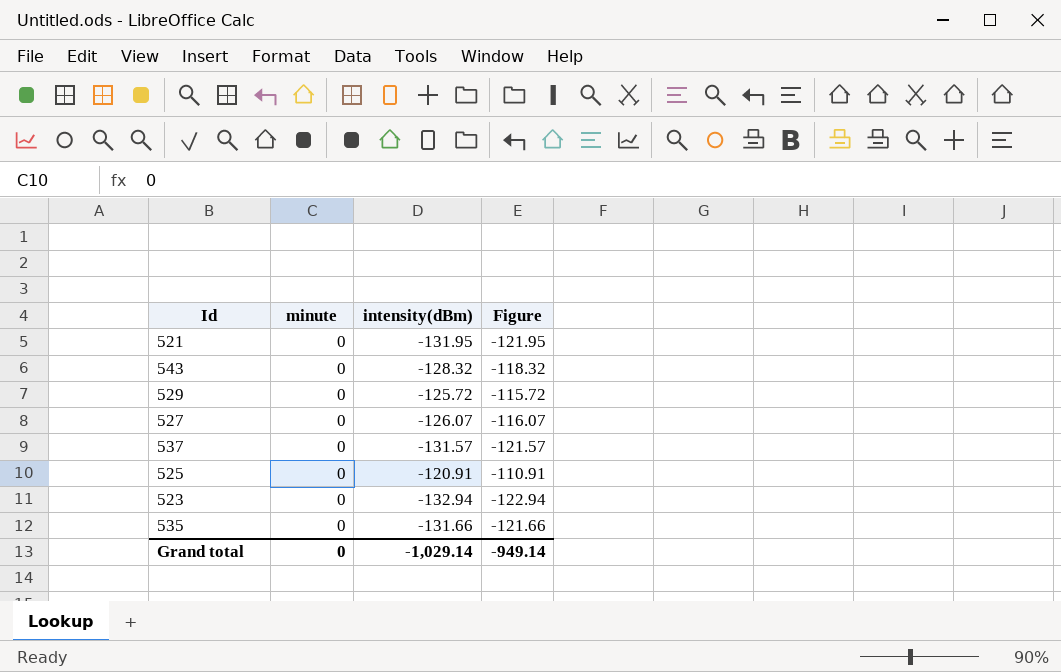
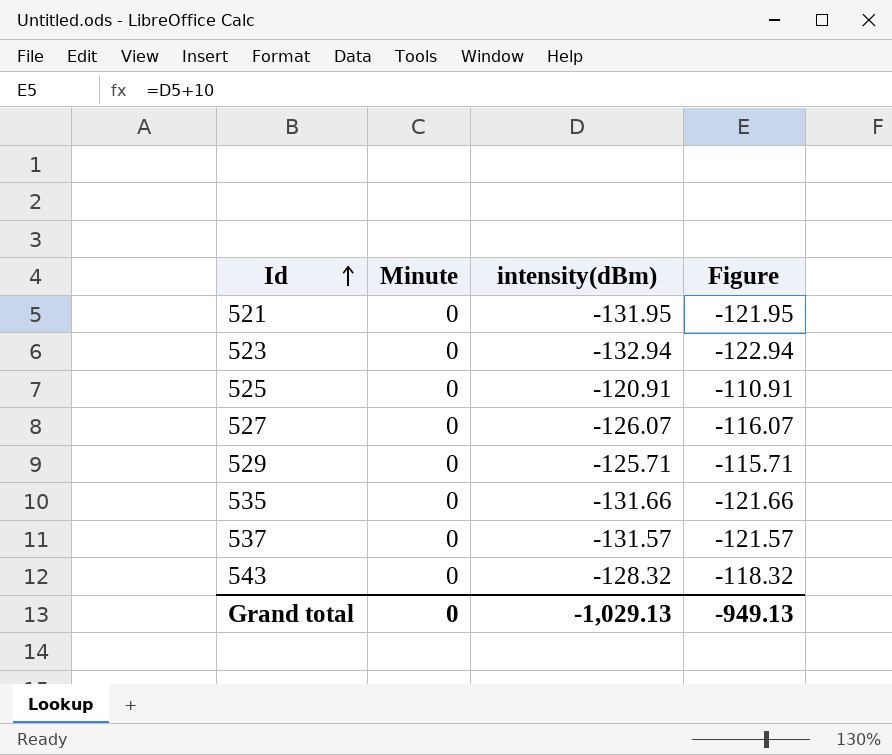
row order: none -> Id ascending
column name: minute -> Minute
529 | intensity(dBm): -125.72 -> -125.71
529 | Figure: -115.72 -> -115.71
Grand total | intensity(dBm): -1,029.14 -> -1,029.13
Grand total | Figure: -949.14 -> -949.13

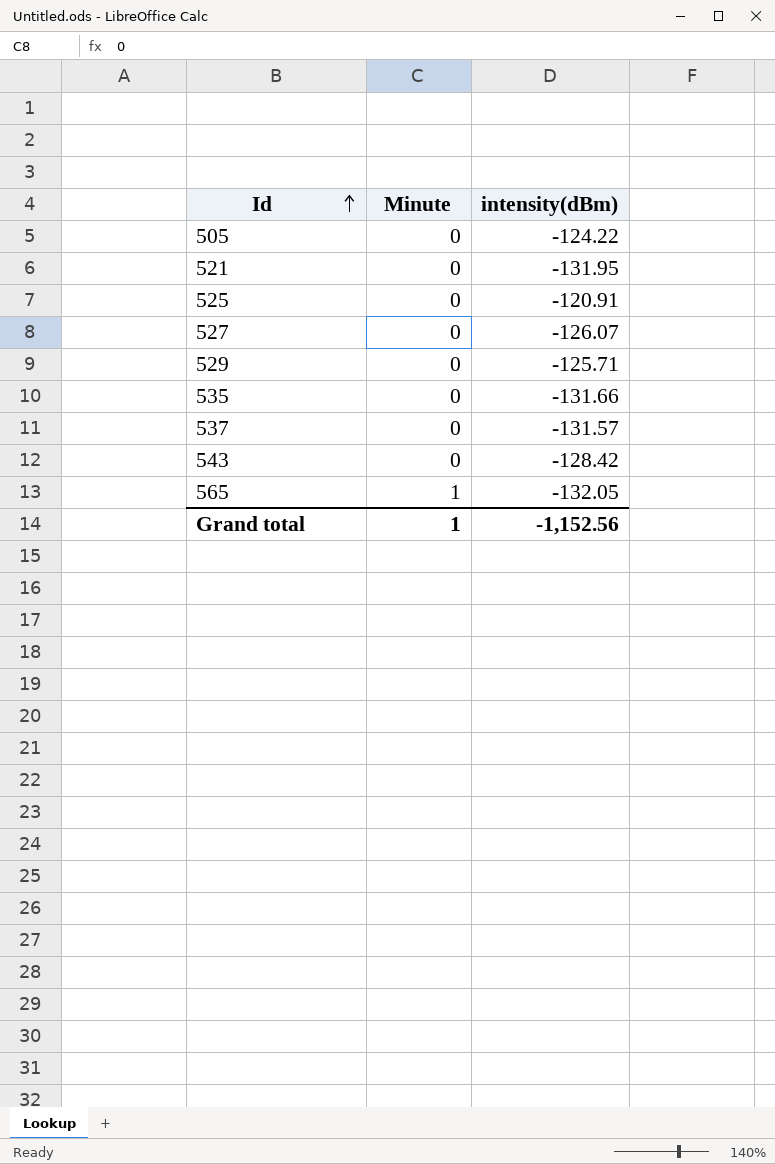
column Figure | formula: [intensity(dBm)] + 10 -> none
row 523: 0 | -132.94 | -122.94 -> none
row 505: none -> 0 | -124.22
543 | intensity(dBm): -128.32 -> -128.42
row 565: none -> 1 | -132.05
Grand total | Minute: 0 -> 1
Grand total | intensity(dBm): -1,029.13 -> -1,152.56

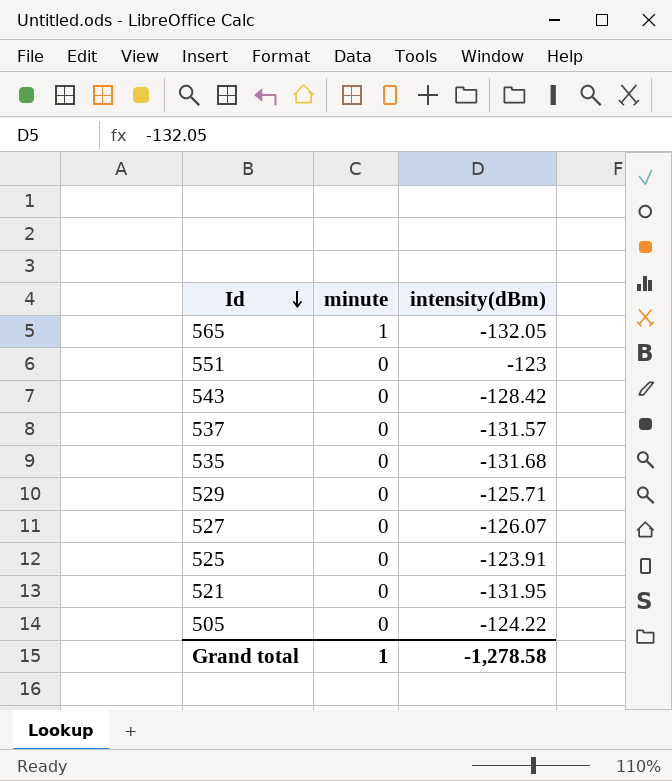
row order: Id ascending -> Id descending
column name: Minute -> minute
row 551: none -> 0 | -123
535 | intensity(dBm): -131.66 -> -131.68
525 | intensity(dBm): -120.91 -> -123.91
Grand total | intensity(dBm): -1,152.56 -> -1,278.58

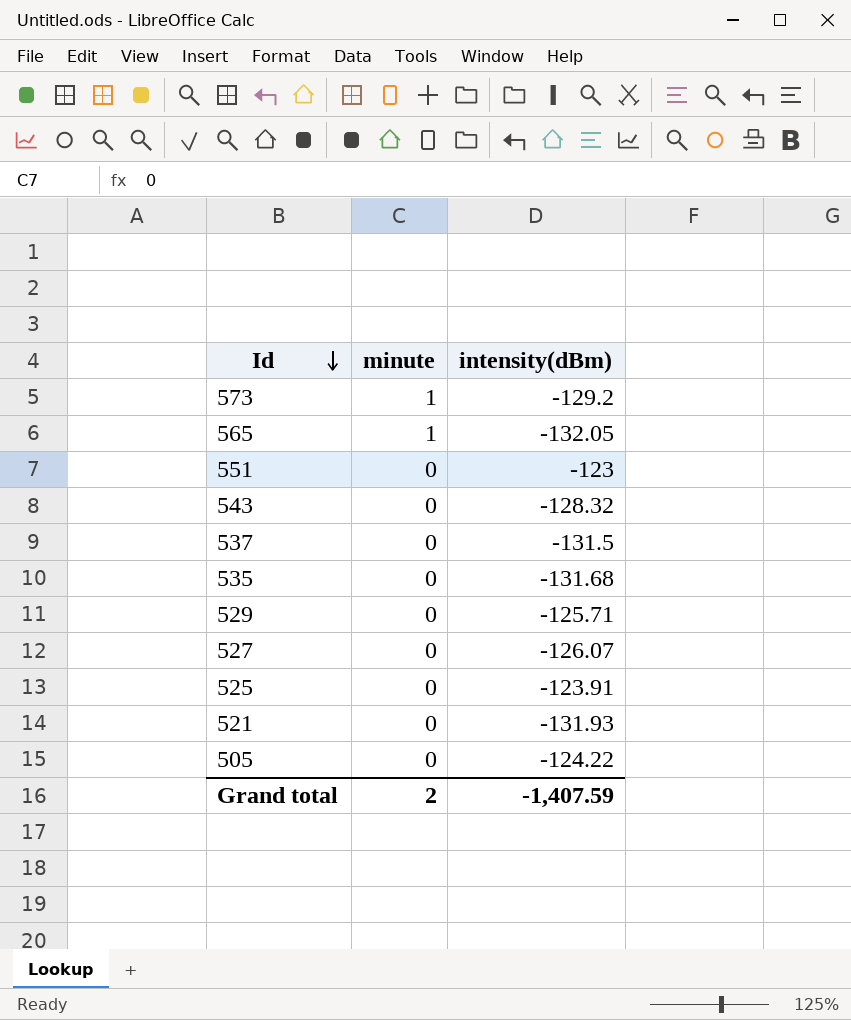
row 573: none -> 1 | -129.2
543 | intensity(dBm): -128.42 -> -128.32
537 | intensity(dBm): -131.57 -> -131.5
521 | intensity(dBm): -131.95 -> -131.93
Grand total | minute: 1 -> 2
Grand total | intensity(dBm): -1,278.58 -> -1,407.59

